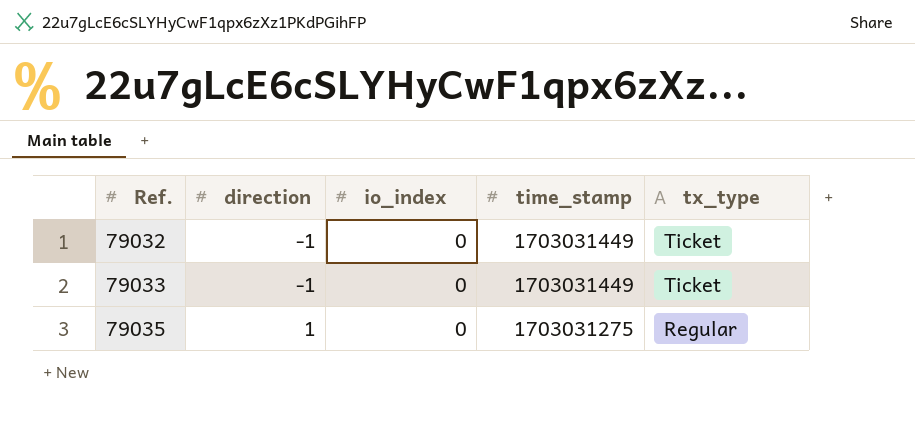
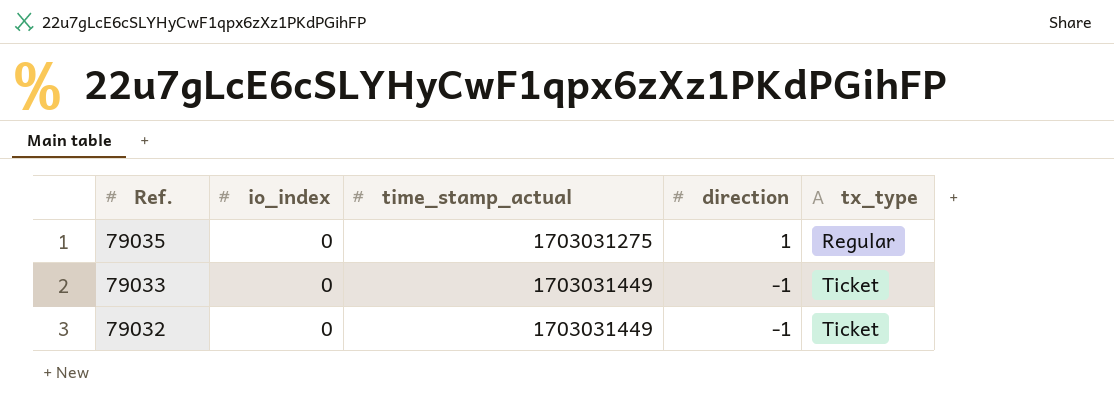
row order: Ref. ascending -> Ref. descending
column name: time_stamp -> time_stamp_actual
column direction | position: 2 -> 4

